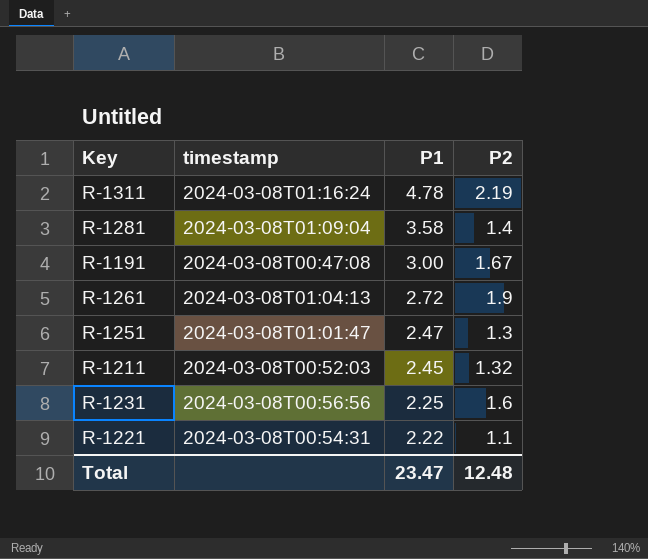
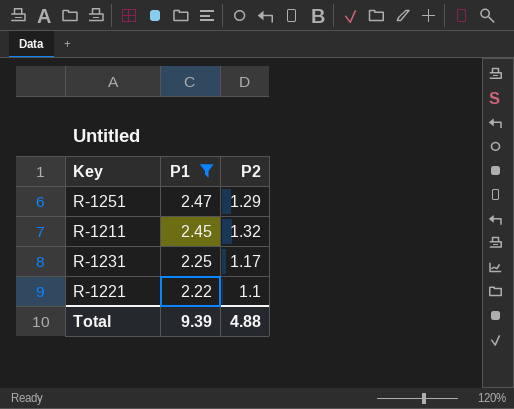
filter: none -> P1 <= 2.47
column timestamp | position: 2 -> none
R-1251 | P2: 1.3 -> 1.29
R-1231 | P2: 1.6 -> 1.17
Total | P1: 23.47 -> 9.39
Total | P2: 12.48 -> 4.88

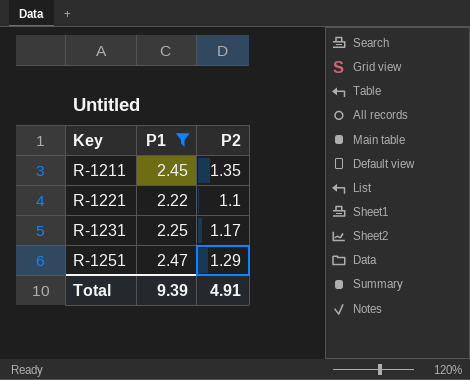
row order: P1 descending -> Key ascending
R-1211 | P2: 1.32 -> 1.35
Total | P2: 4.88 -> 4.91

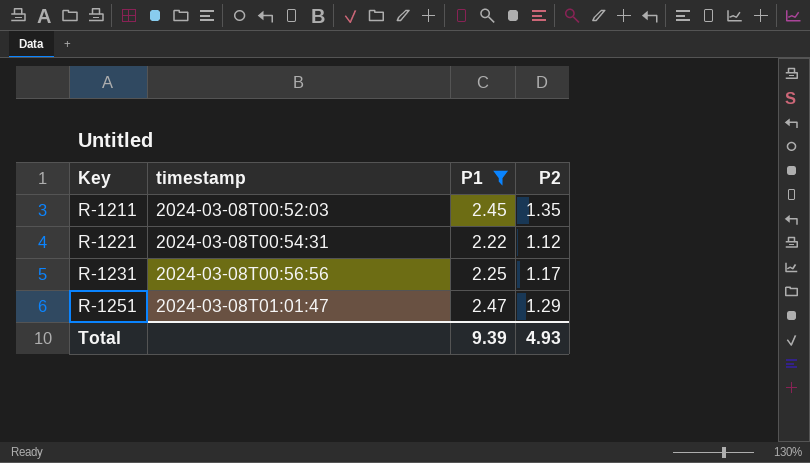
column timestamp | position: none -> 2
R-1221 | P2: 1.1 -> 1.12
Total | P2: 4.91 -> 4.93

